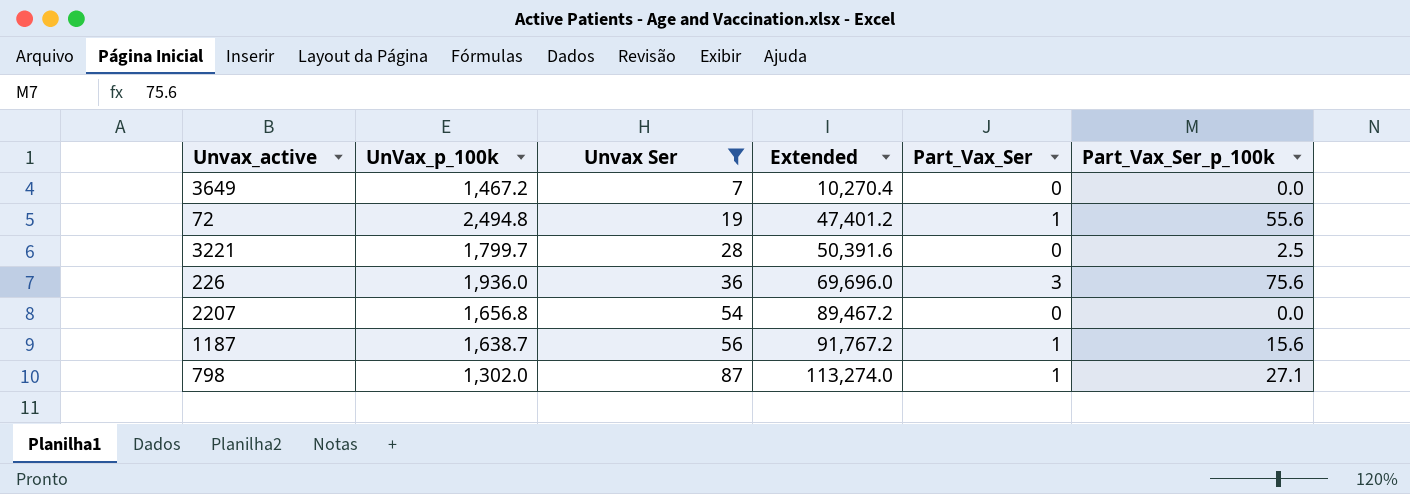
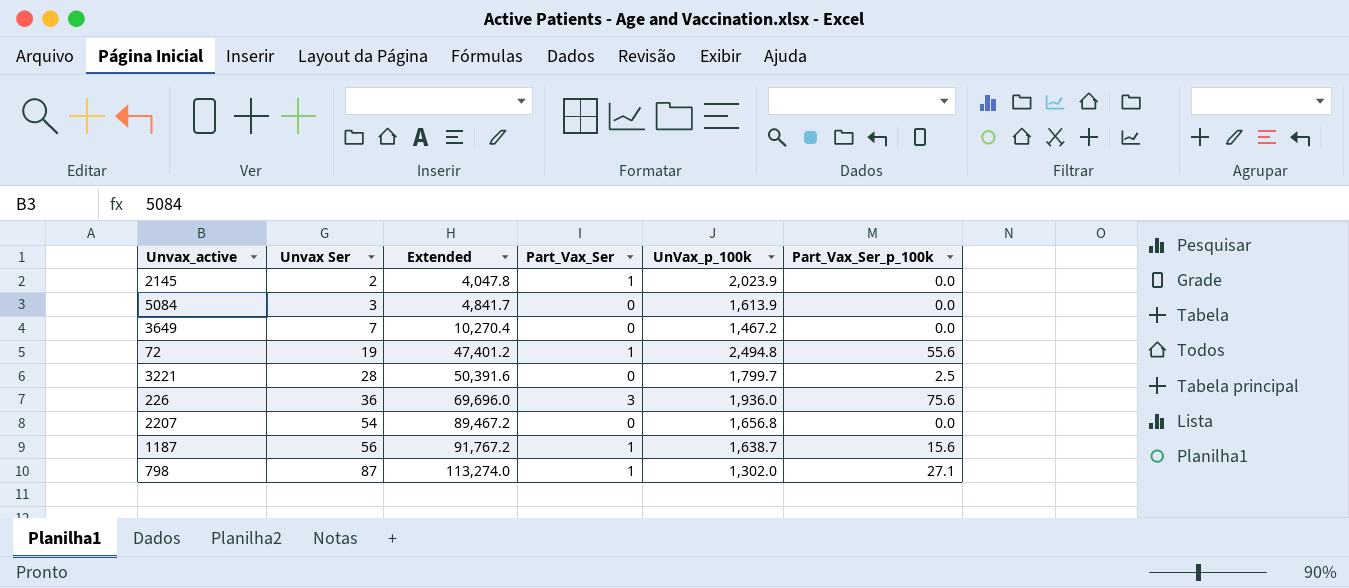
filter: Unvax Ser >= 7 -> none
column UnVax_p_100k | position: 2 -> 5

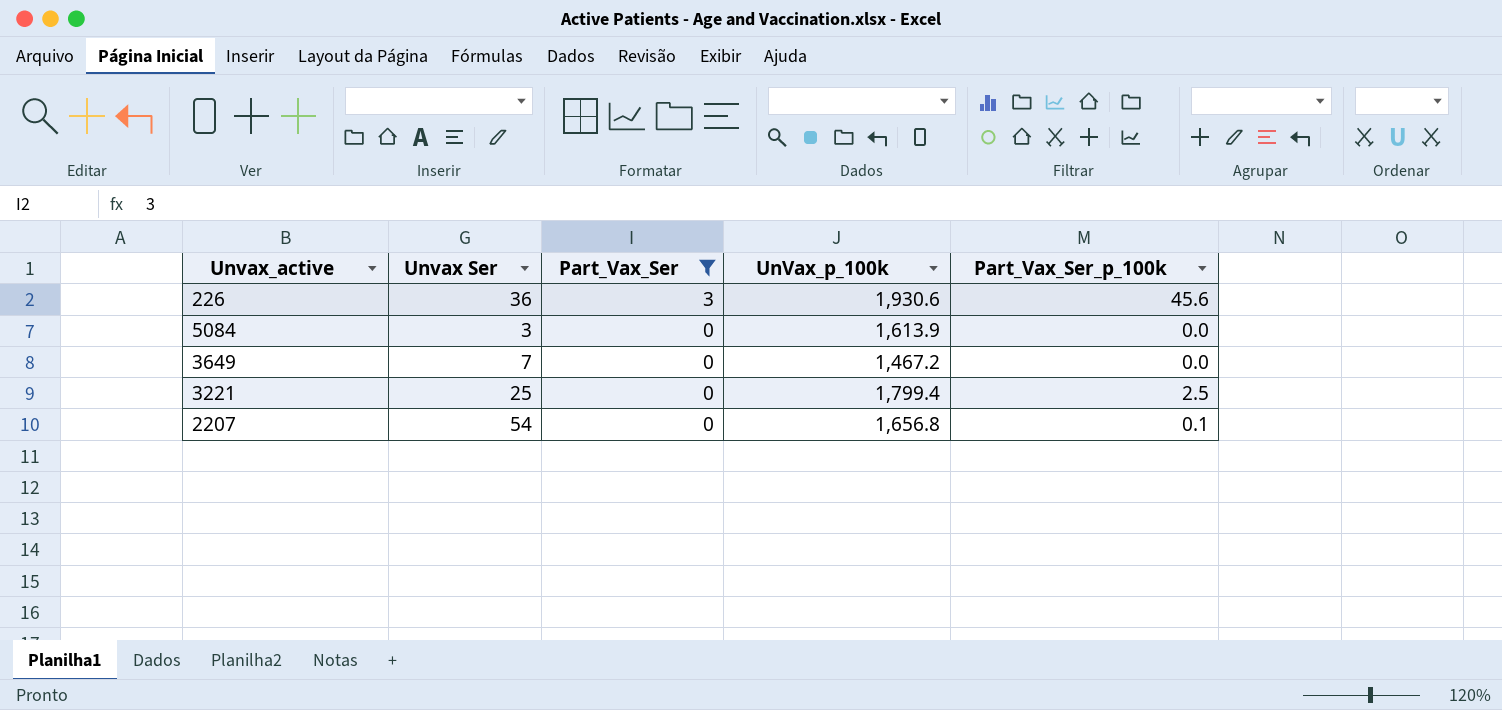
filter: none -> Part_Vax_Ser != 1
row order: Unvax Ser ascending -> Part_Vax_Ser descending
column Extended | formula: [Unvax Ser] * [UnVax_p_100k] -> none
226 | UnVax_p_100k: 1,936.0 -> 1,930.6
226 | Part_Vax_Ser_p_100k: 75.6 -> 45.6
3221 | Unvax Ser: 28 -> 25
3221 | UnVax_p_100k: 1,799.7 -> 1,799.4
2207 | Part_Vax_Ser_p_100k: 0.0 -> 0.1

